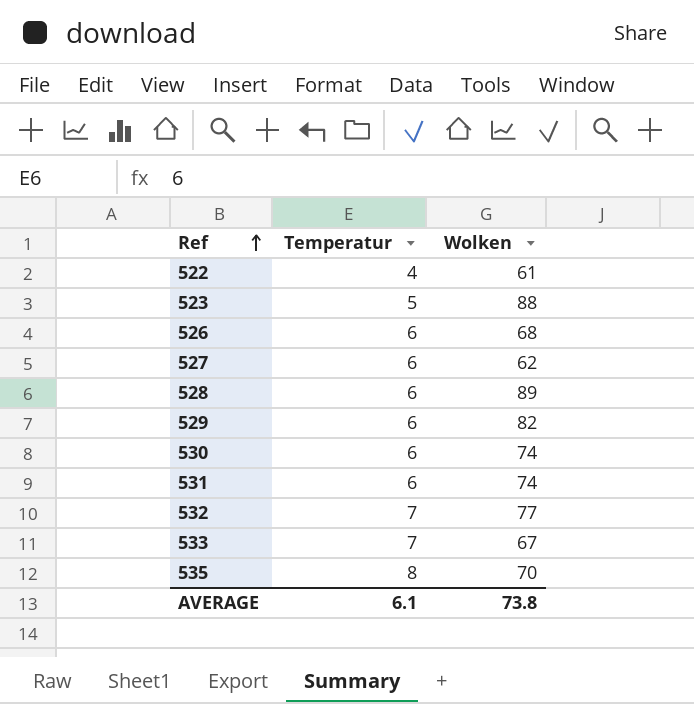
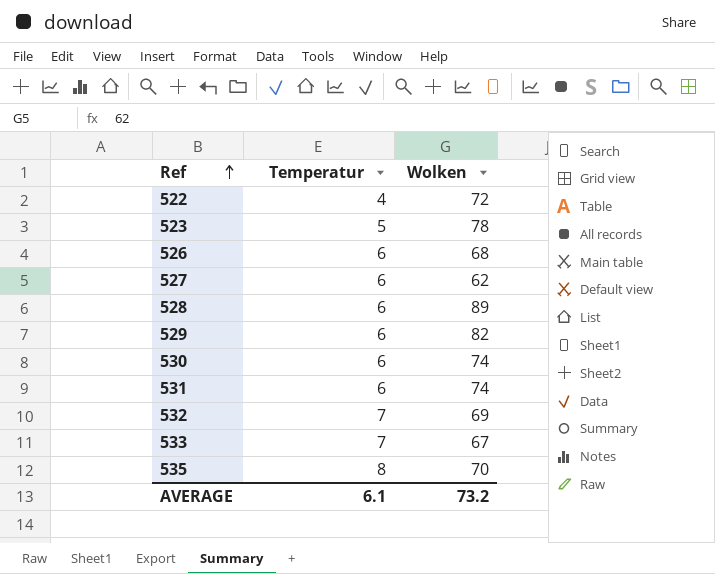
522 | Wolken: 61 -> 72
523 | Wolken: 88 -> 78
532 | Wolken: 77 -> 69
AVERAGE | Wolken: 73.8 -> 73.2

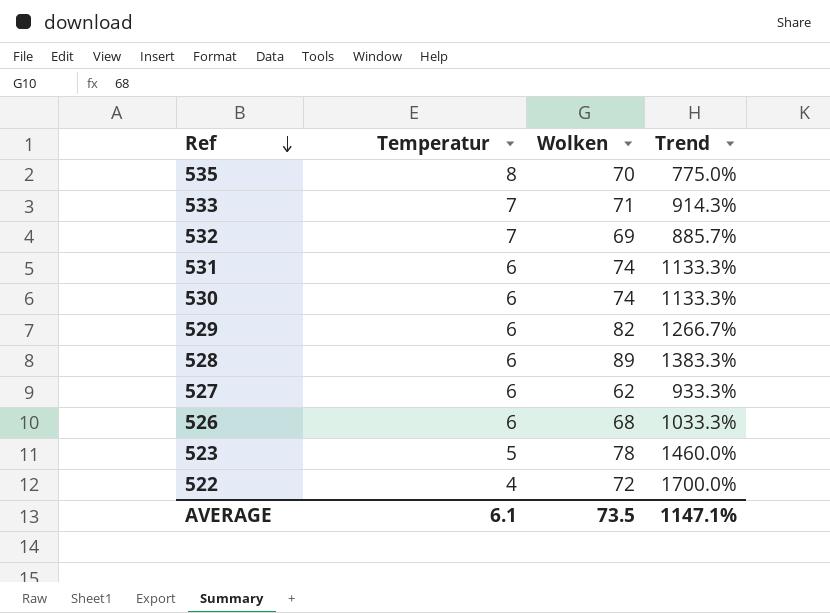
row order: Ref ascending -> Ref descending
column Trend | formula: none -> ([Wolken] - [Temperatur]) / [Temperatur]
533 | Wolken: 67 -> 71
AVERAGE | Wolken: 73.2 -> 73.5

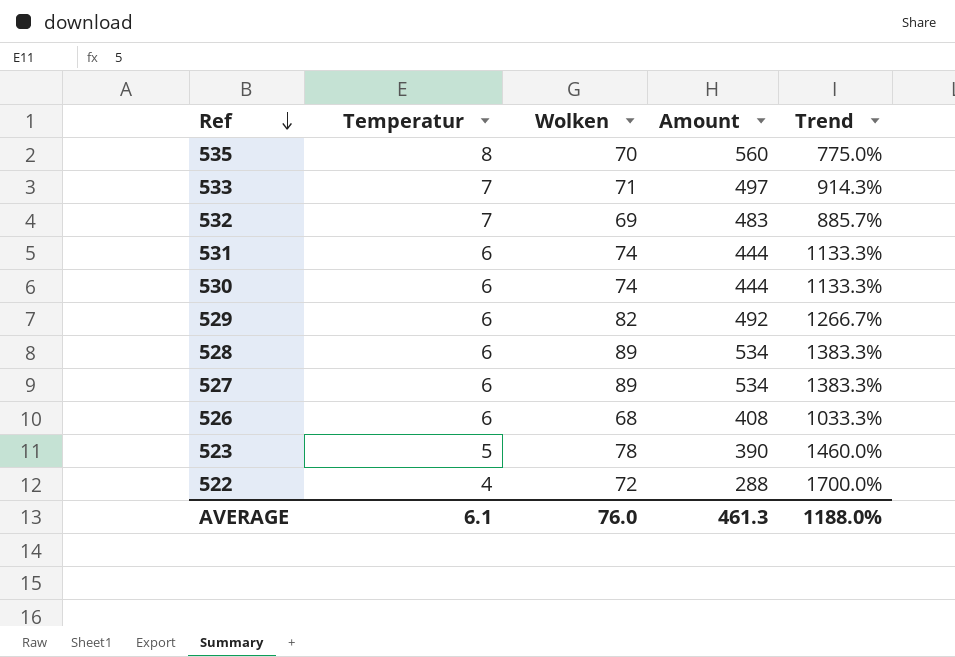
column Amount | formula: none -> [Temperatur] * [Wolken]
527 | Wolken: 62 -> 89
527 | Trend: 933.3% -> 1383.3%
AVERAGE | Wolken: 73.5 -> 76.0
AVERAGE | Trend: 1147.1% -> 1188.0%

